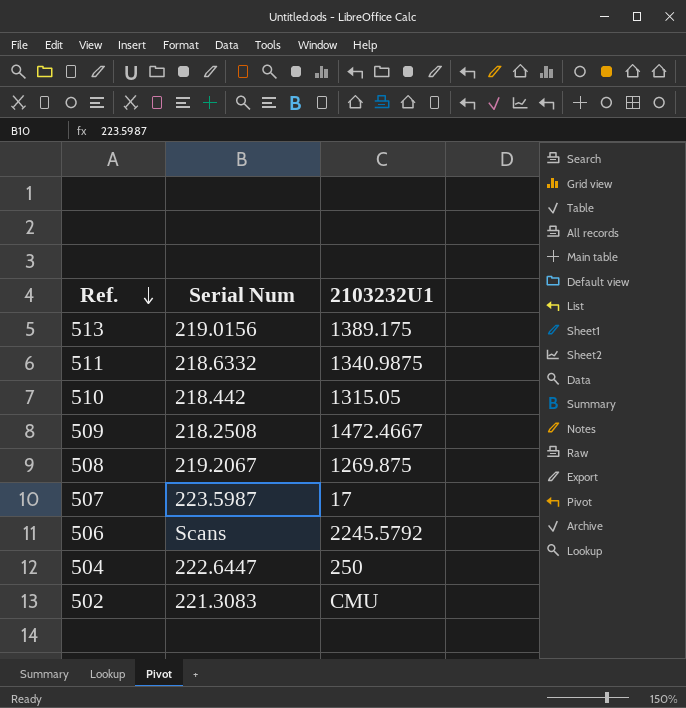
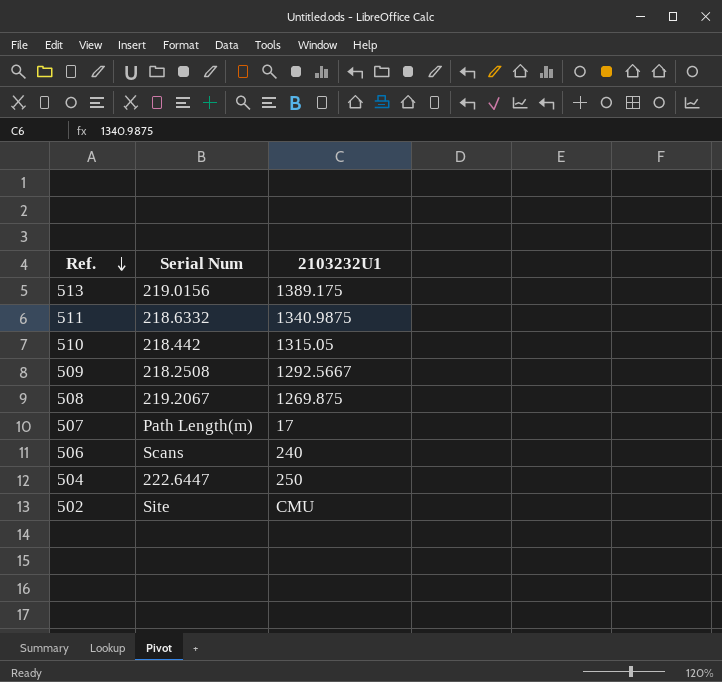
509 | 2103232U1: 1472.4667 -> 1292.5667
507 | Serial Num: 223.5987 -> Path Length(m)
506 | 2103232U1: 2245.5792 -> 240
502 | Serial Num: 221.3083 -> Site

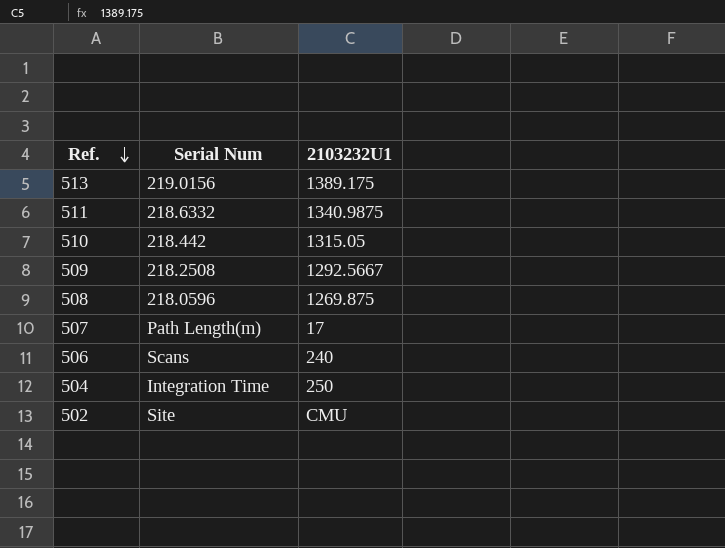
508 | Serial Num: 219.2067 -> 218.0596
504 | Serial Num: 222.6447 -> Integration Time

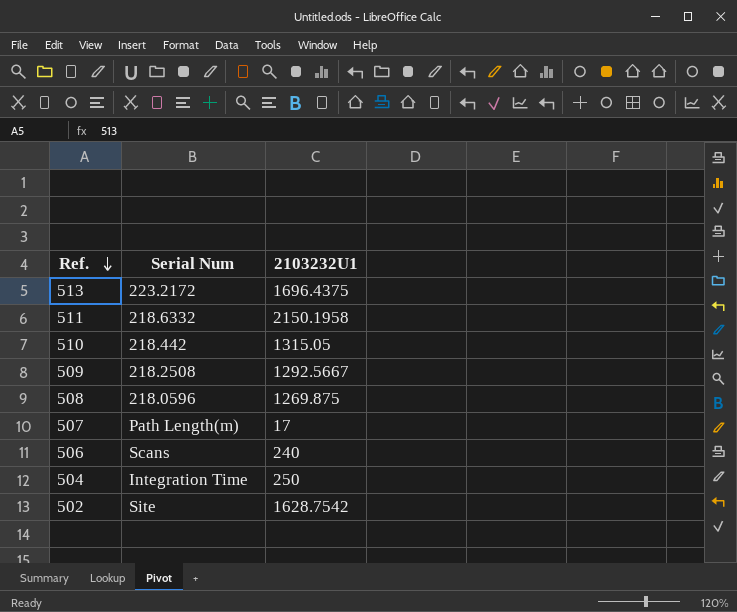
513 | Serial Num: 219.0156 -> 223.2172
513 | 2103232U1: 1389.175 -> 1696.4375
511 | 2103232U1: 1340.9875 -> 2150.1958
502 | 2103232U1: CMU -> 1628.7542

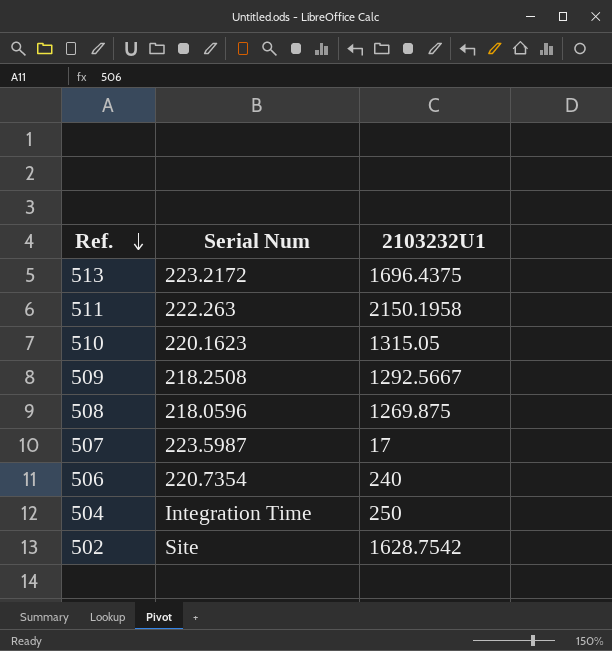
511 | Serial Num: 218.6332 -> 222.263
510 | Serial Num: 218.442 -> 220.1623
507 | Serial Num: Path Length(m) -> 223.5987
506 | Serial Num: Scans -> 220.7354

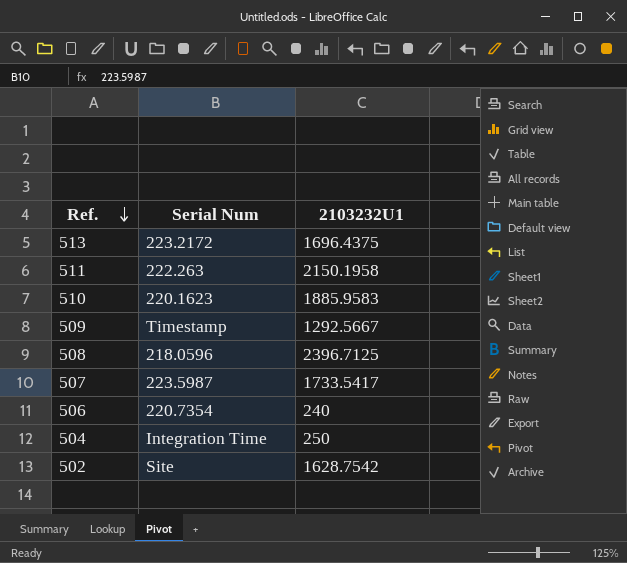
510 | 2103232U1: 1315.05 -> 1885.9583
509 | Serial Num: 218.2508 -> Timestamp
508 | 2103232U1: 1269.875 -> 2396.7125
507 | 2103232U1: 17 -> 1733.5417

